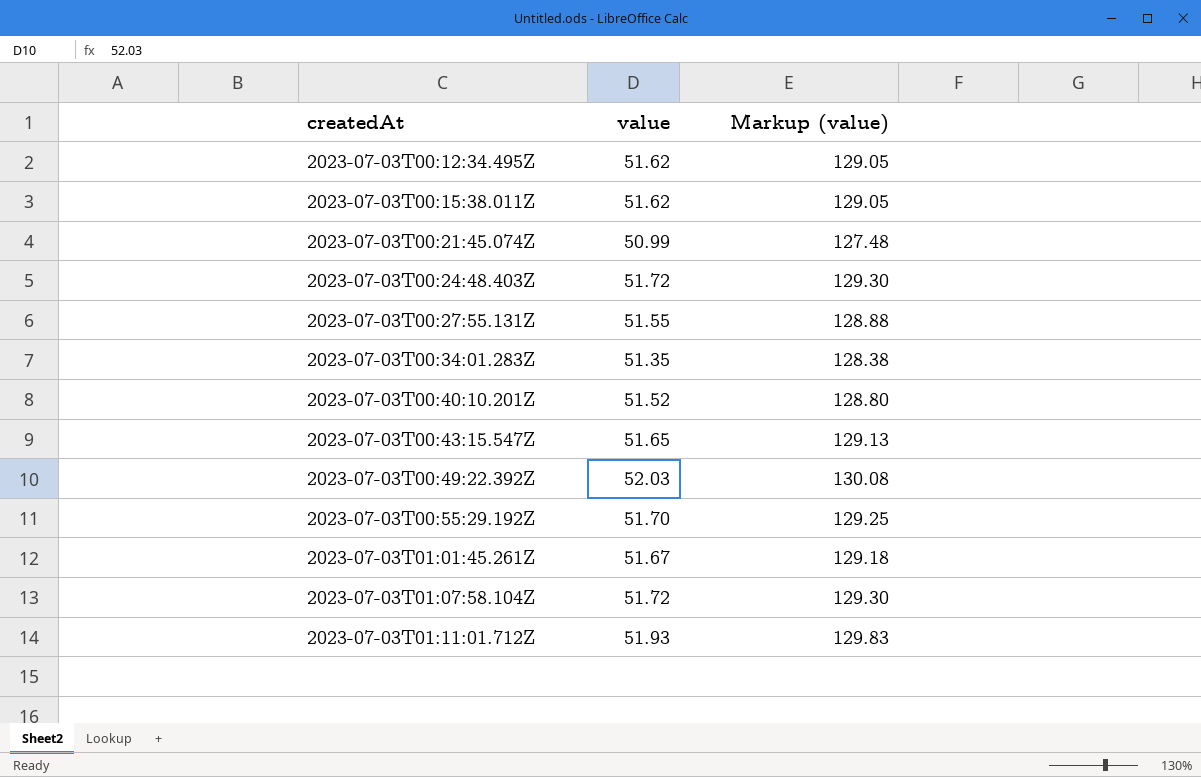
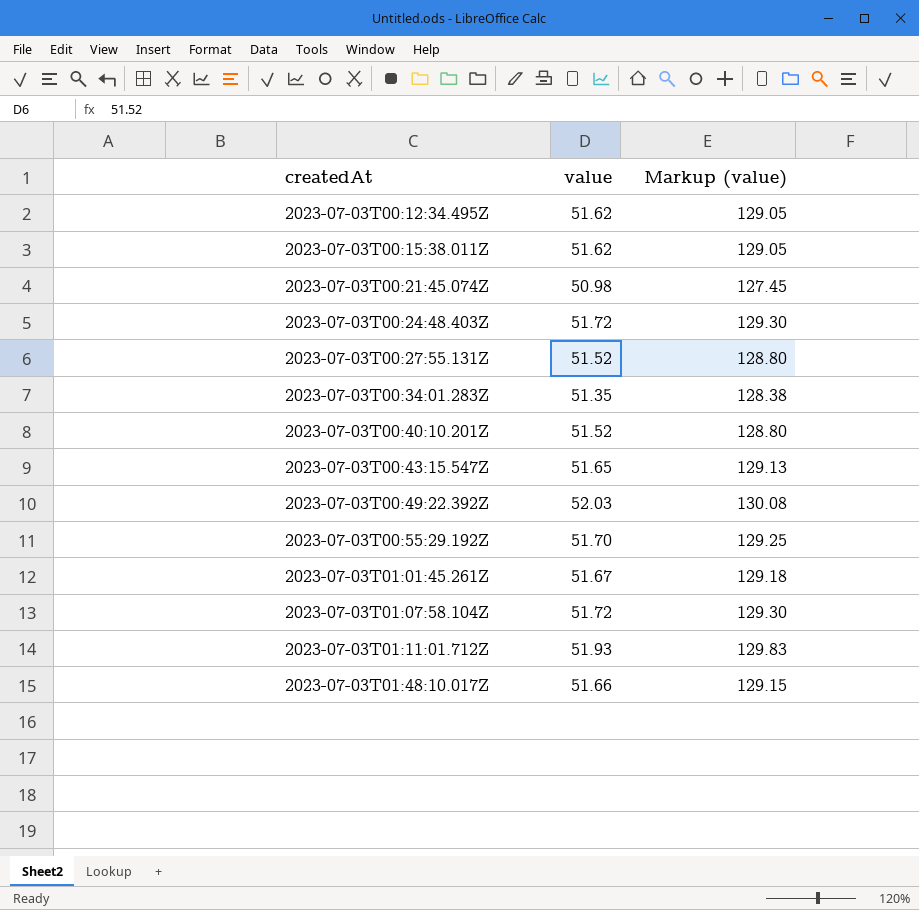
2023-07-03T00:21:45.074Z | value: 50.99 -> 50.98
2023-07-03T00:21:45.074Z | Markup (value): 127.48 -> 127.45
2023-07-03T00:27:55.131Z | value: 51.55 -> 51.52
2023-07-03T00:27:55.131Z | Markup (value): 128.88 -> 128.80
row 2023-07-03T01:48:10.017Z: none -> 51.66 | 129.15

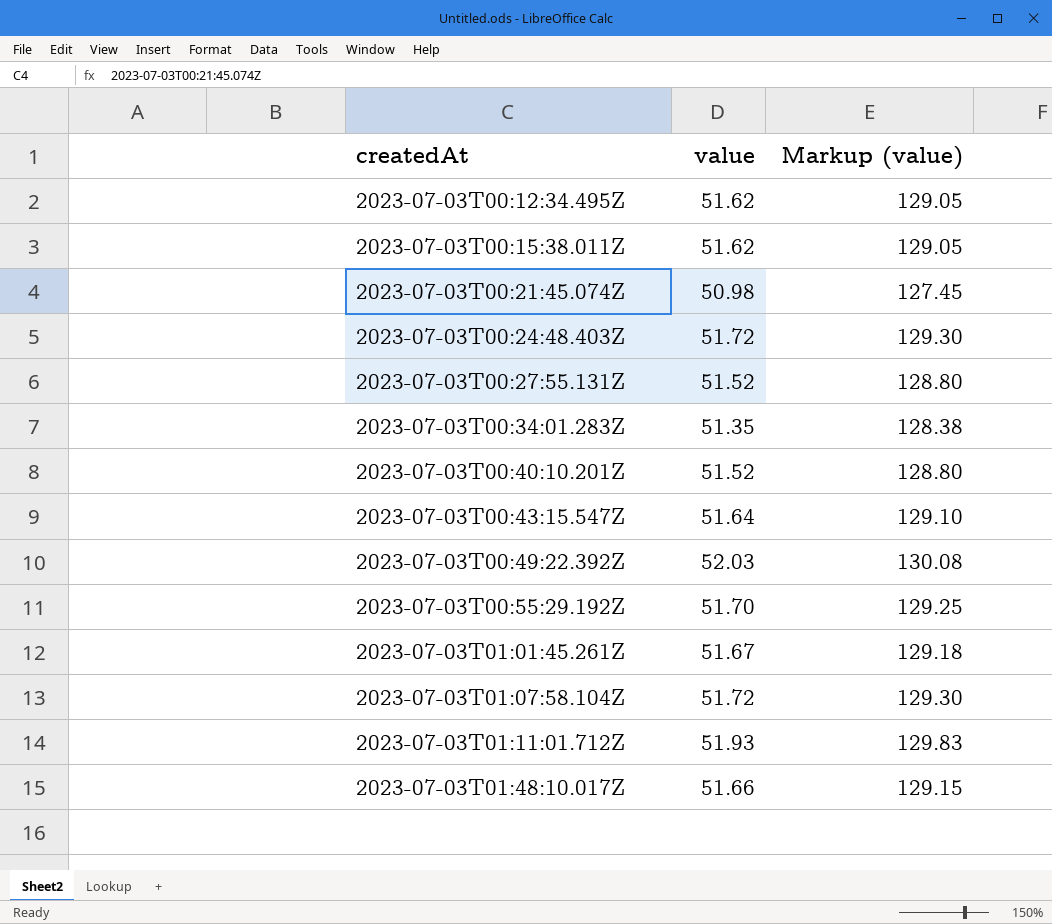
2023-07-03T00:43:15.547Z | value: 51.65 -> 51.64
2023-07-03T00:43:15.547Z | Markup (value): 129.13 -> 129.10

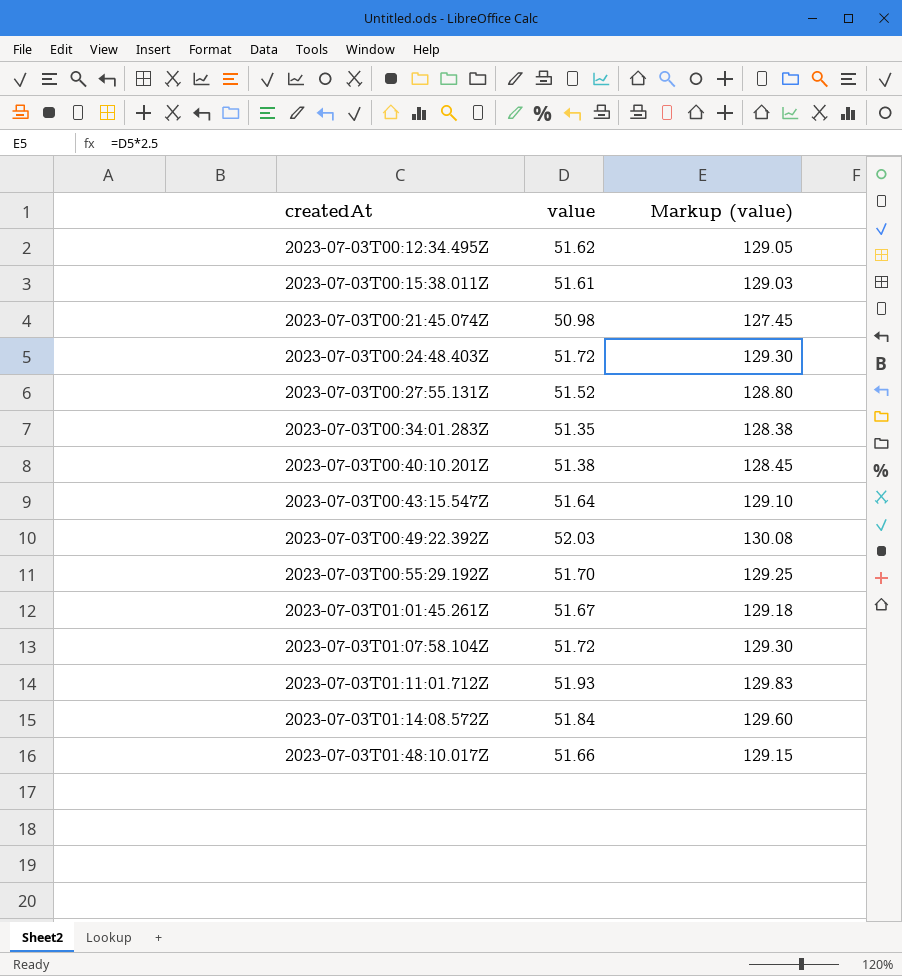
2023-07-03T00:15:38.011Z | value: 51.62 -> 51.61
2023-07-03T00:15:38.011Z | Markup (value): 129.05 -> 129.03
2023-07-03T00:40:10.201Z | value: 51.52 -> 51.38
2023-07-03T00:40:10.201Z | Markup (value): 128.80 -> 128.45
row 2023-07-03T01:14:08.572Z: none -> 51.84 | 129.60

